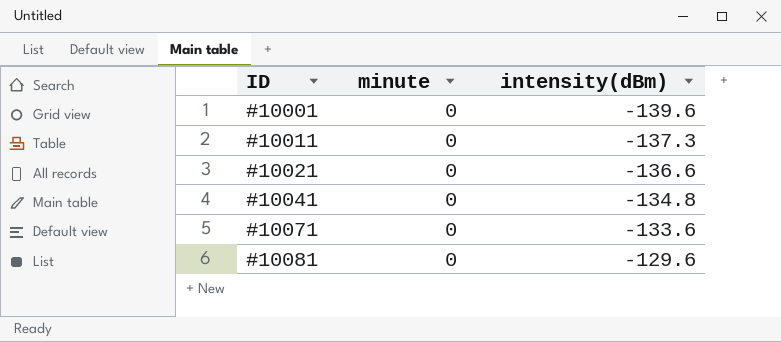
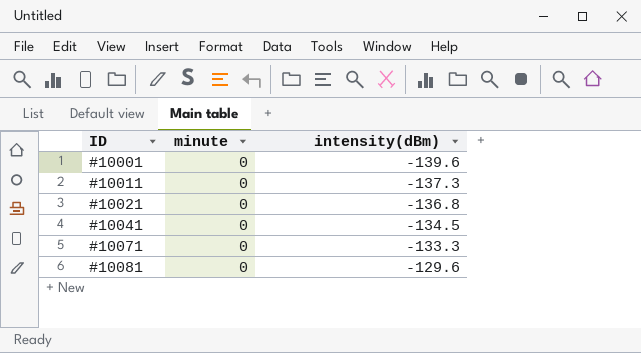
#10021 | intensity(dBm): -136.6 -> -136.8
#10041 | intensity(dBm): -134.8 -> -134.5
#10071 | intensity(dBm): -133.6 -> -133.3

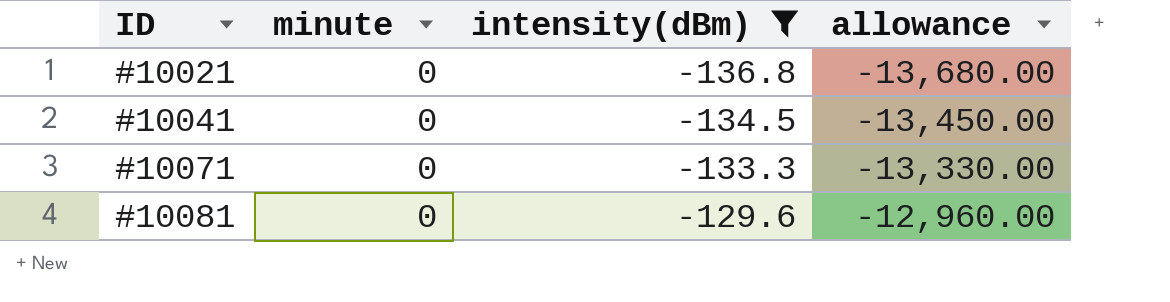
filter: none -> intensity(dBm) >= -136.8
column allowance | formula: none -> [intensity(dBm)] * 100

